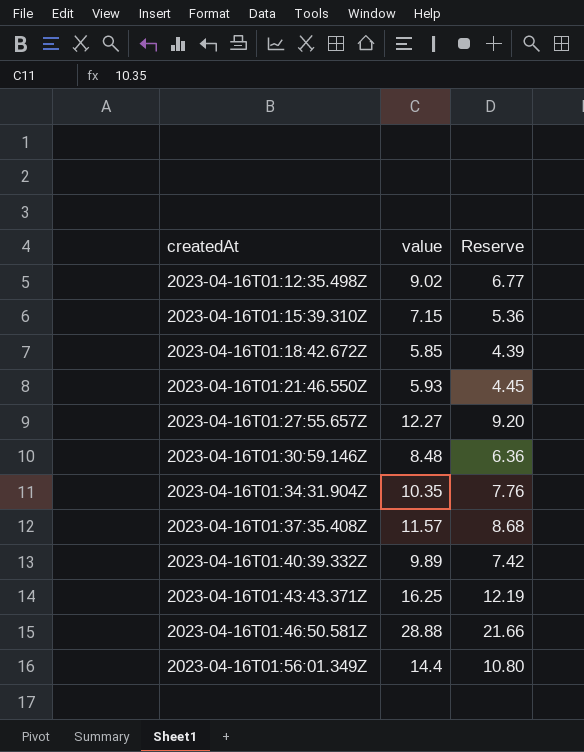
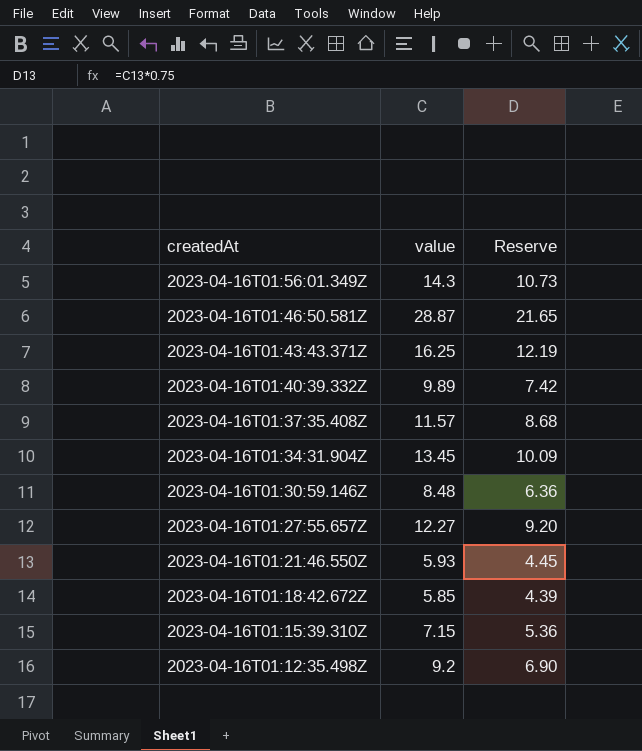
row order: createdAt ascending -> createdAt descending
2023-04-16T01:56:01.349Z | value: 14.4 -> 14.3
2023-04-16T01:56:01.349Z | Reserve: 10.80 -> 10.73
2023-04-16T01:46:50.581Z | value: 28.88 -> 28.87
2023-04-16T01:46:50.581Z | Reserve: 21.66 -> 21.65
2023-04-16T01:34:31.904Z | value: 10.35 -> 13.45
2023-04-16T01:34:31.904Z | Reserve: 7.76 -> 10.09
2023-04-16T01:12:35.498Z | value: 9.02 -> 9.2
2023-04-16T01:12:35.498Z | Reserve: 6.77 -> 6.90

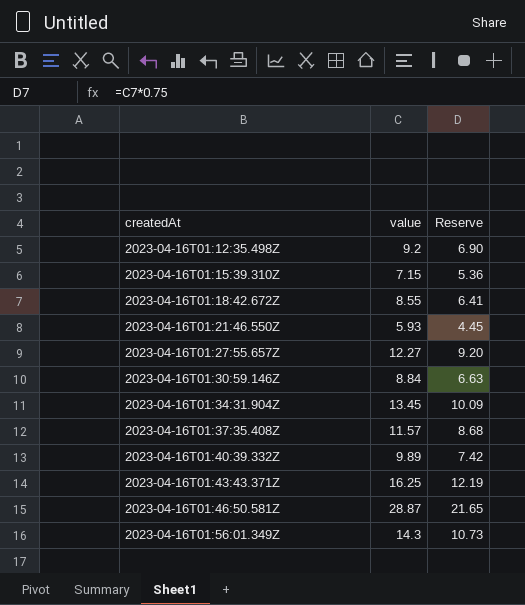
row order: createdAt descending -> createdAt ascending
2023-04-16T01:18:42.672Z | value: 5.85 -> 8.55
2023-04-16T01:18:42.672Z | Reserve: 4.39 -> 6.41
2023-04-16T01:30:59.146Z | value: 8.48 -> 8.84
2023-04-16T01:30:59.146Z | Reserve: 6.36 -> 6.63

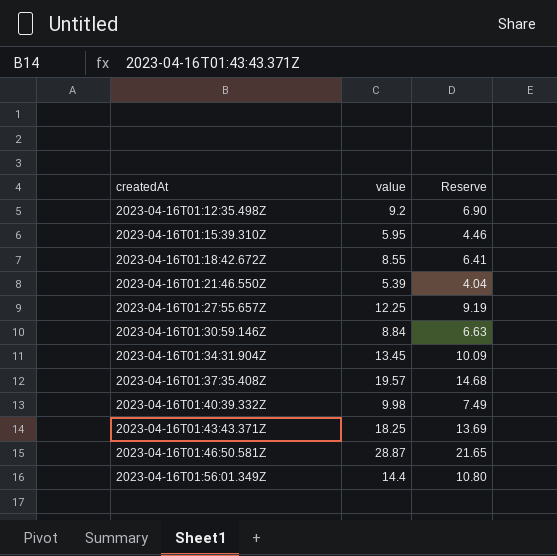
2023-04-16T01:15:39.310Z | value: 7.15 -> 5.95
2023-04-16T01:15:39.310Z | Reserve: 5.36 -> 4.46
2023-04-16T01:21:46.550Z | value: 5.93 -> 5.39
2023-04-16T01:21:46.550Z | Reserve: 4.45 -> 4.04
2023-04-16T01:27:55.657Z | value: 12.27 -> 12.25
2023-04-16T01:27:55.657Z | Reserve: 9.20 -> 9.19
2023-04-16T01:37:35.408Z | value: 11.57 -> 19.57
2023-04-16T01:37:35.408Z | Reserve: 8.68 -> 14.68
2023-04-16T01:40:39.332Z | value: 9.89 -> 9.98
2023-04-16T01:40:39.332Z | Reserve: 7.42 -> 7.49
2023-04-16T01:43:43.371Z | value: 16.25 -> 18.25
2023-04-16T01:43:43.371Z | Reserve: 12.19 -> 13.69
2023-04-16T01:56:01.349Z | value: 14.3 -> 14.4
2023-04-16T01:56:01.349Z | Reserve: 10.73 -> 10.80

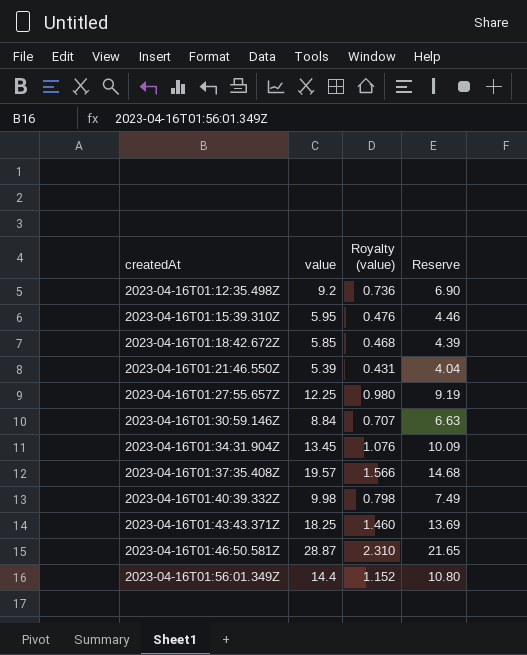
column Royalty (value) | formula: none -> [value] * 0.08
2023-04-16T01:18:42.672Z | value: 8.55 -> 5.85
2023-04-16T01:18:42.672Z | Reserve: 6.41 -> 4.39

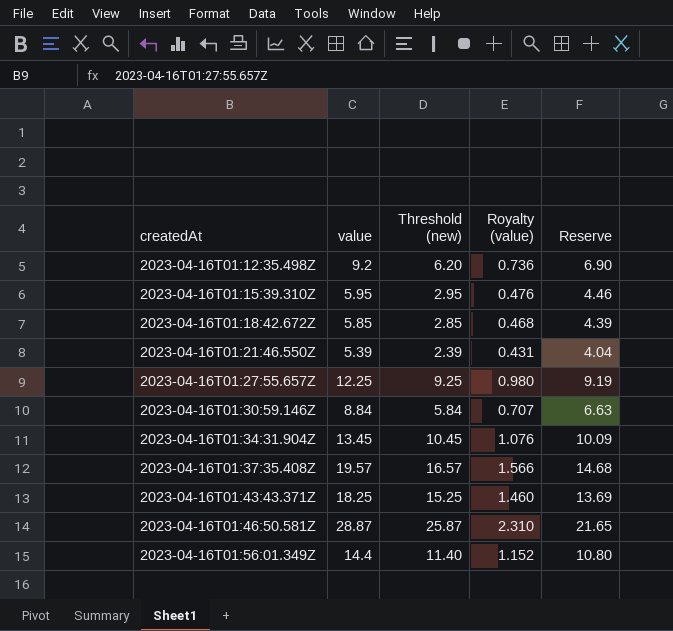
column Threshold (new) | formula: none -> [value] - 3
row 2023-04-16T01:40:39.332Z: 9.98 | 0.798 | 7.49 -> none

